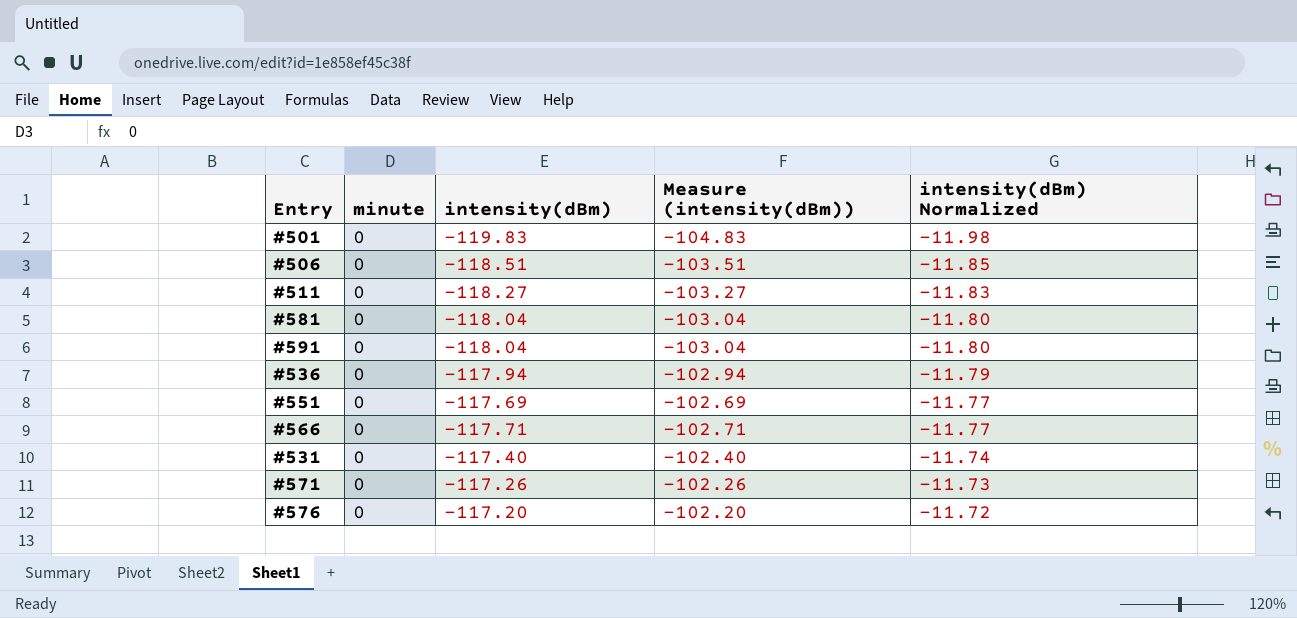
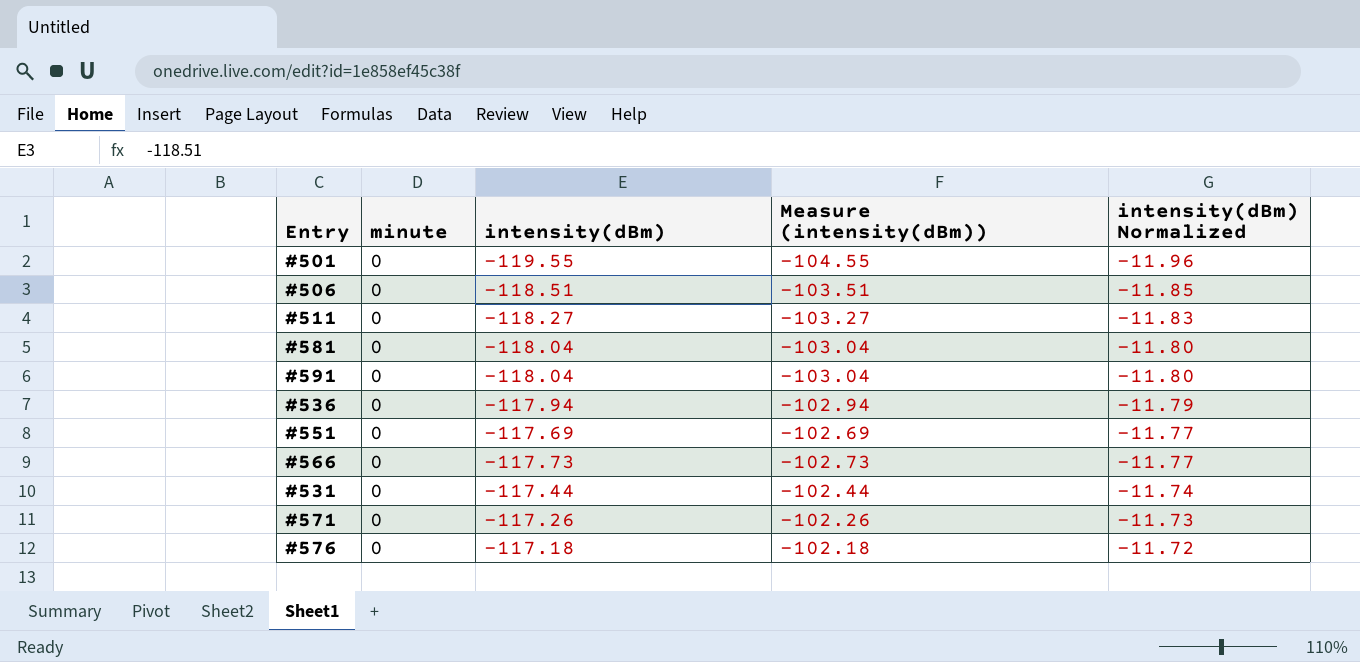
#501 | intensity(dBm): -119.83 -> -119.55
#501 | Measure (intensity(dBm)): -104.83 -> -104.55
#501 | intensity(dBm) Normalized: -11.98 -> -11.96
#566 | intensity(dBm): -117.71 -> -117.73
#566 | Measure (intensity(dBm)): -102.71 -> -102.73
#531 | intensity(dBm): -117.40 -> -117.44
#531 | Measure (intensity(dBm)): -102.40 -> -102.44
#576 | intensity(dBm): -117.20 -> -117.18
#576 | Measure (intensity(dBm)): -102.20 -> -102.18

